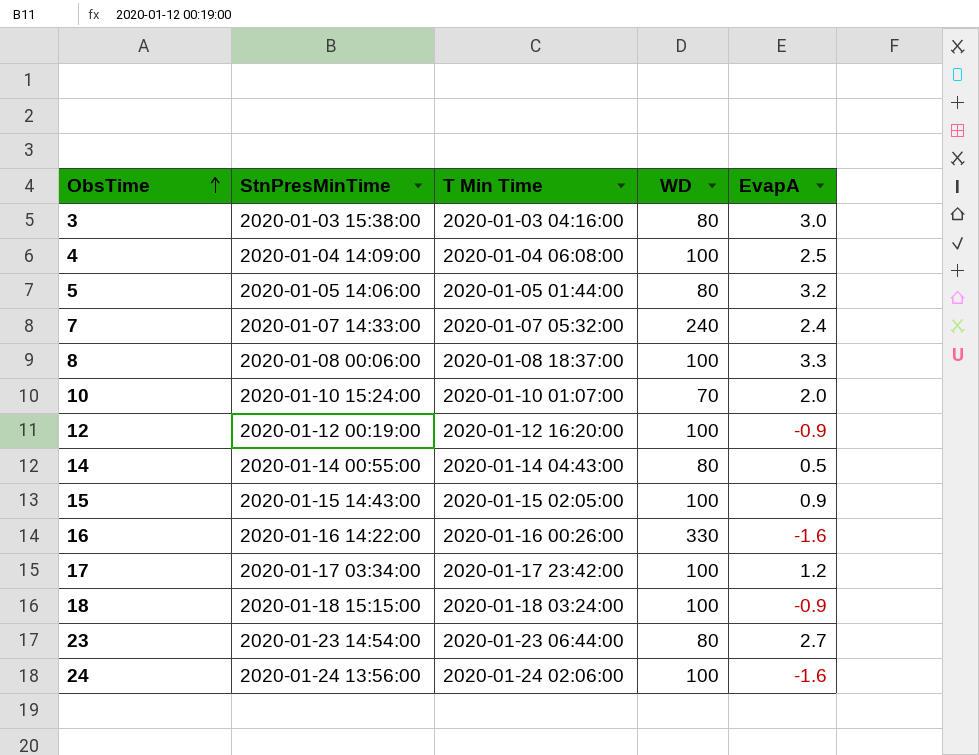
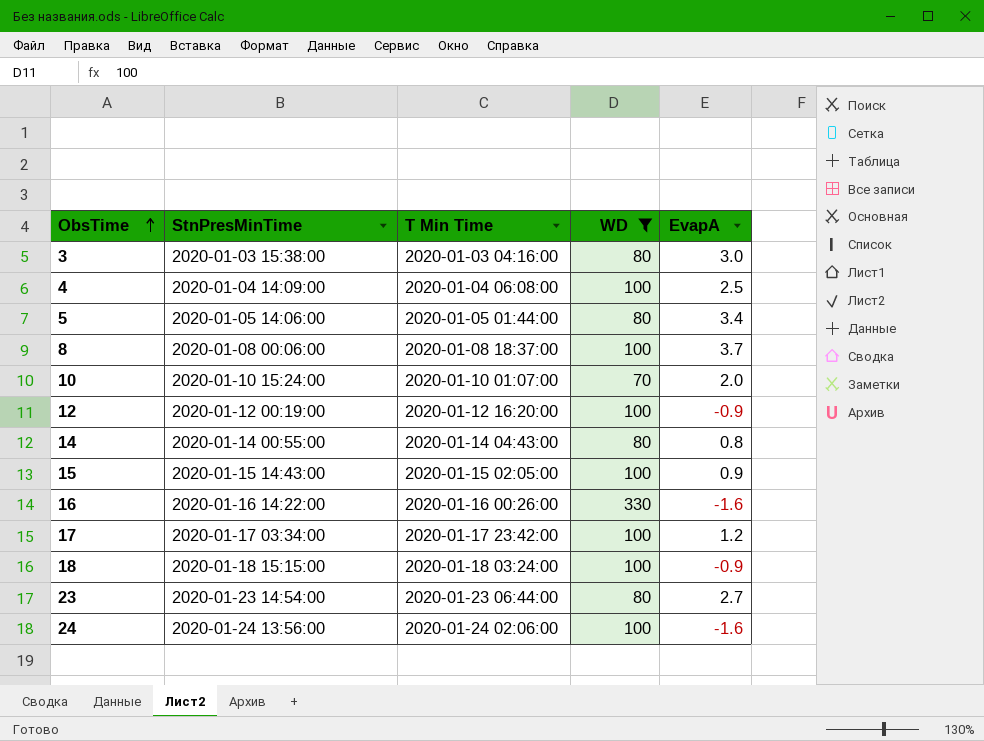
filter: none -> WD != 240
5 | EvapA: 3.2 -> 3.4
8 | EvapA: 3.3 -> 3.7
14 | EvapA: 0.5 -> 0.8

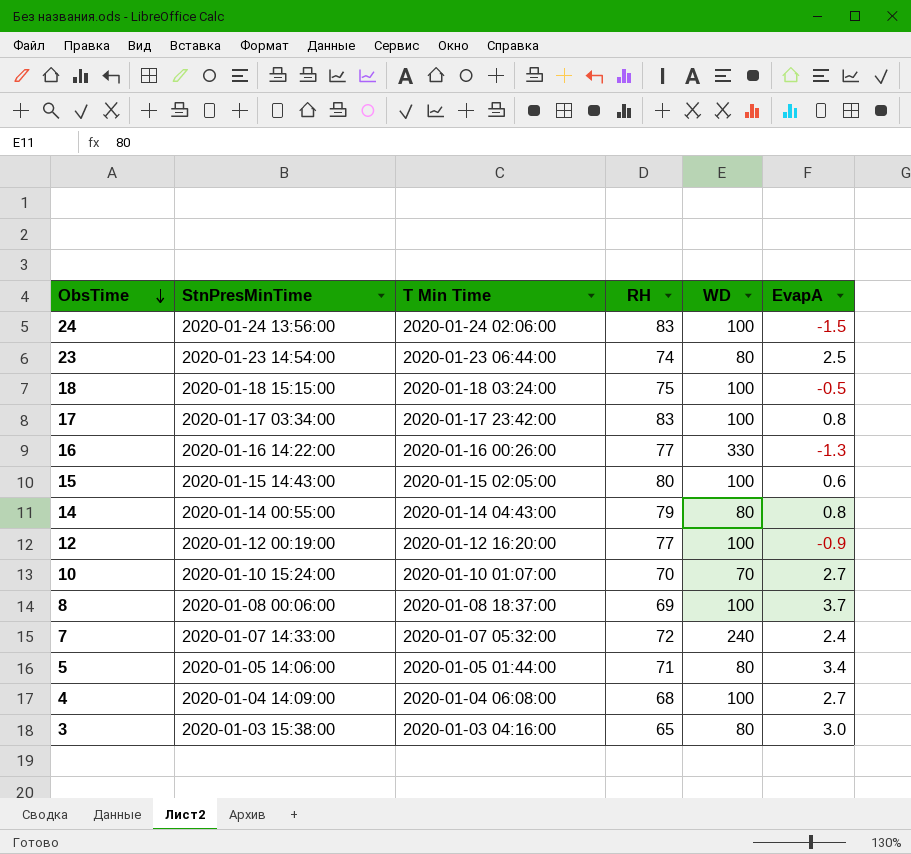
filter: WD != 240 -> none
row order: ObsTime ascending -> ObsTime descending
column RH | position: none -> 4
24 | EvapA: -1.6 -> -1.5
23 | EvapA: 2.7 -> 2.5
18 | EvapA: -0.9 -> -0.5
17 | EvapA: 1.2 -> 0.8
16 | EvapA: -1.6 -> -1.3
15 | EvapA: 0.9 -> 0.6
10 | EvapA: 2.0 -> 2.7
4 | EvapA: 2.5 -> 2.7

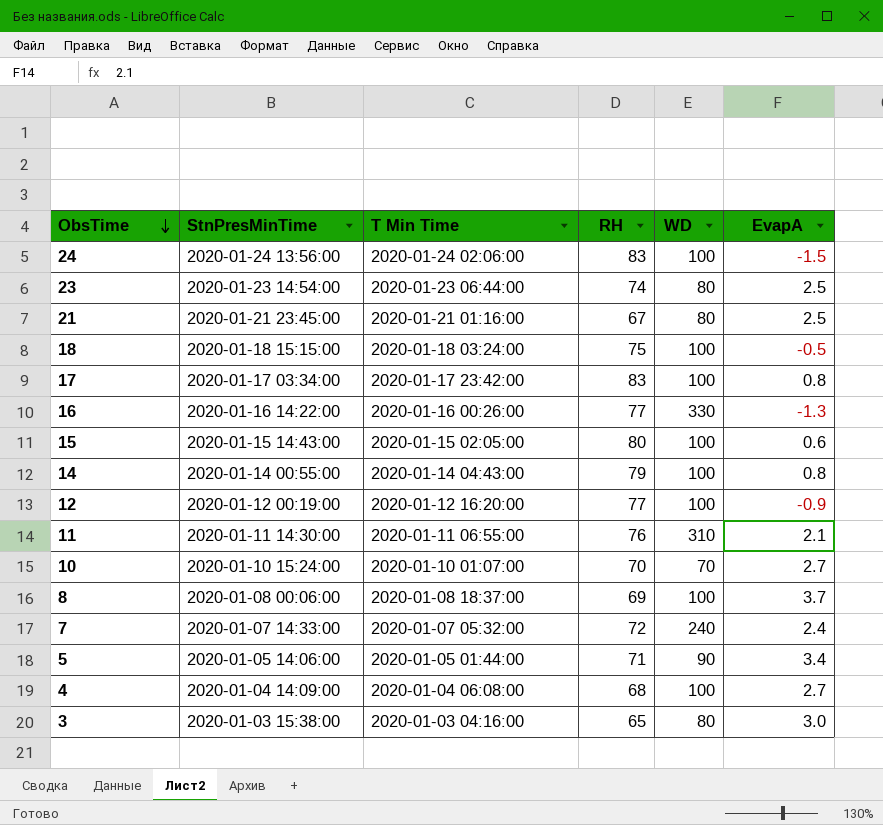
row 21: none -> 2020-01-21 23:45:00 | 2020-01-21 01:16:00 | 67 | 80 | 2.5
14 | WD: 80 -> 100
row 11: none -> 2020-01-11 14:30:00 | 2020-01-11 06:55:00 | 76 | 310 | 2.1
5 | WD: 80 -> 90

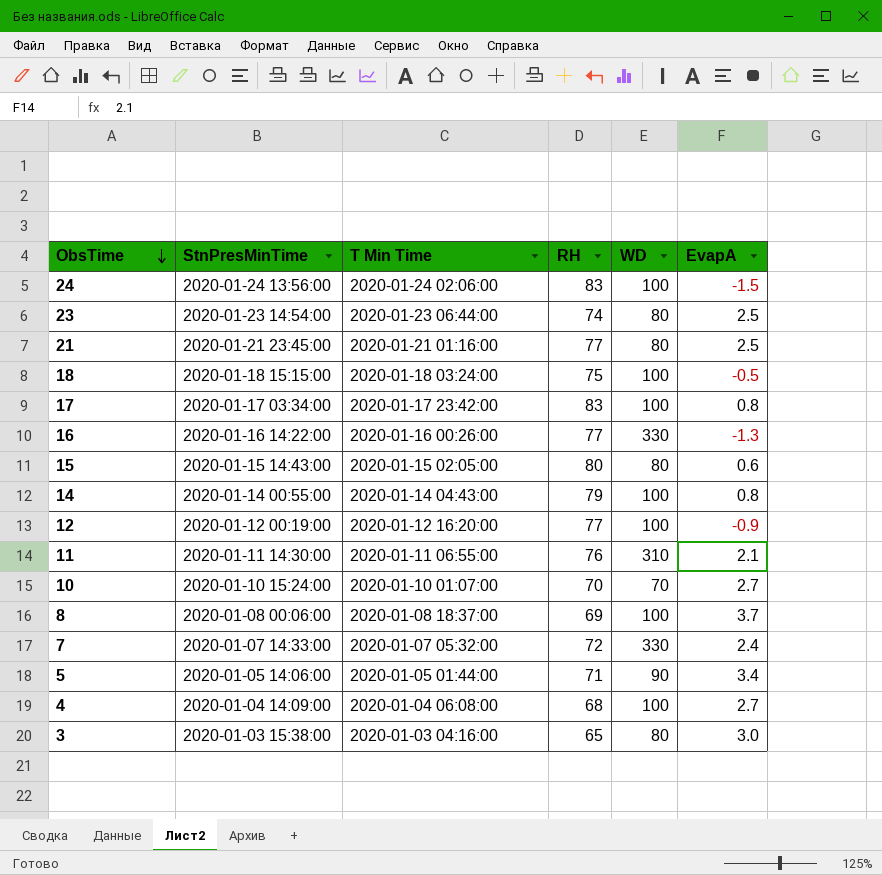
21 | RH: 67 -> 77
15 | WD: 100 -> 80
7 | WD: 240 -> 330

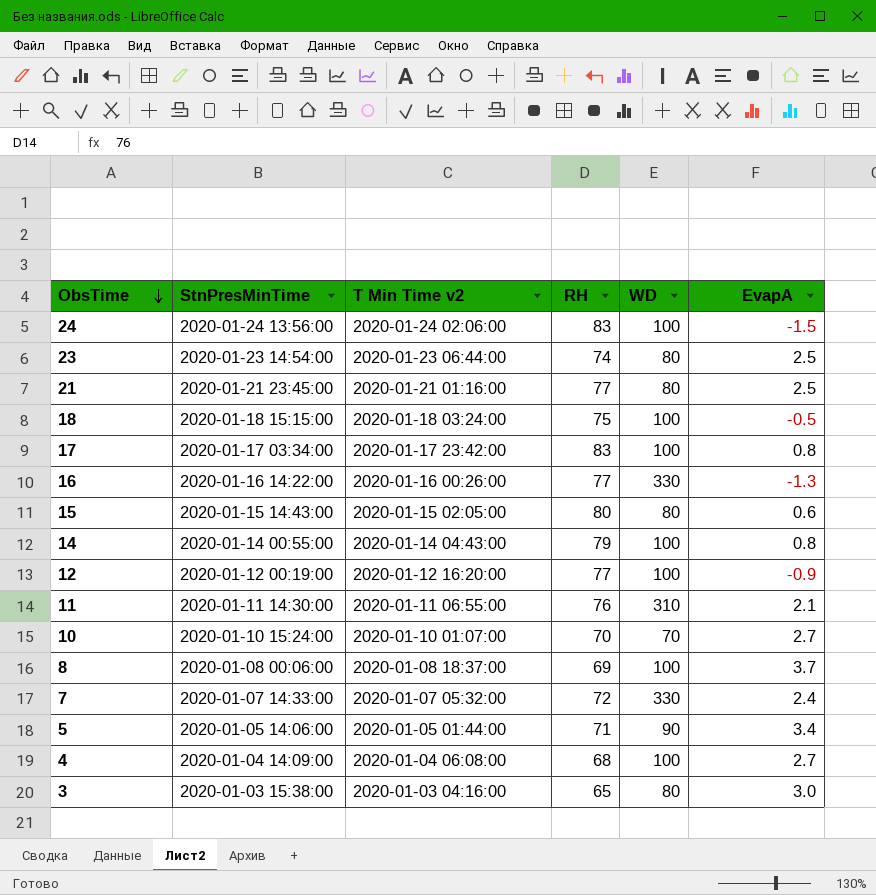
column name: T Min Time -> T Min Time v2

